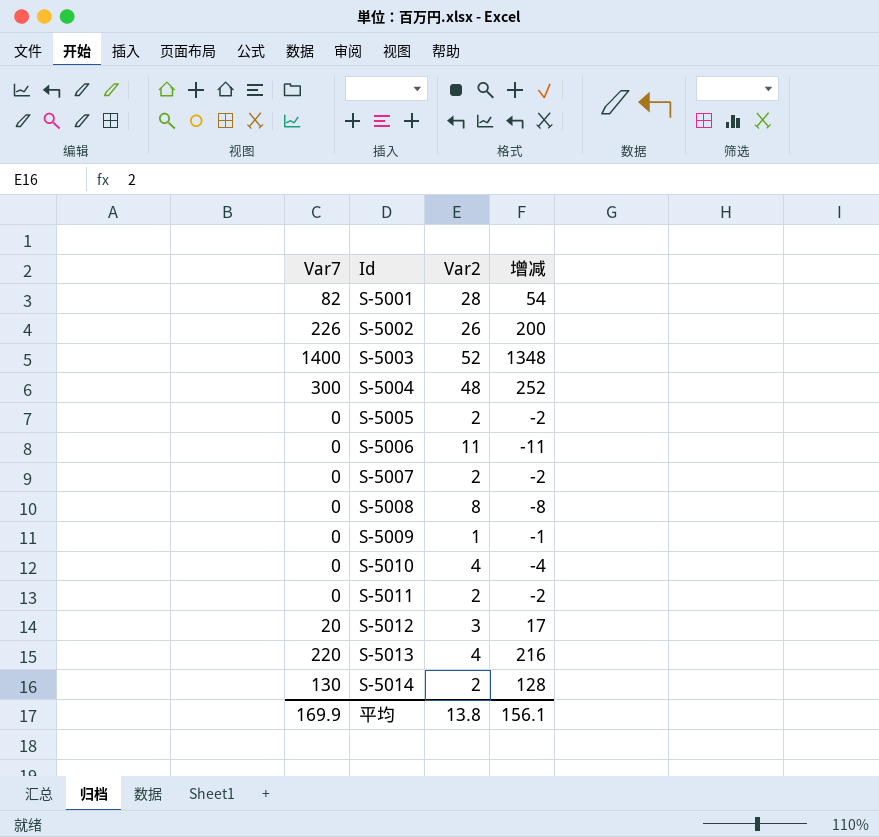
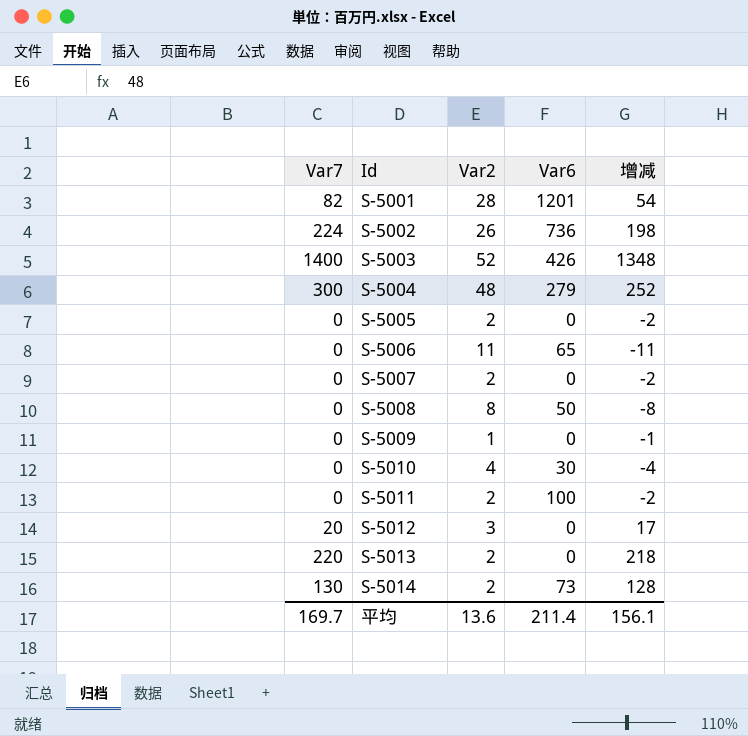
column Var6 | position: none -> 4
S-5002 | Var7: 226 -> 224
S-5002 | 增减: 200 -> 198
S-5013 | Var2: 4 -> 2
S-5013 | 增减: 216 -> 218
平均 | Var7: 169.9 -> 169.7
平均 | Var2: 13.8 -> 13.6

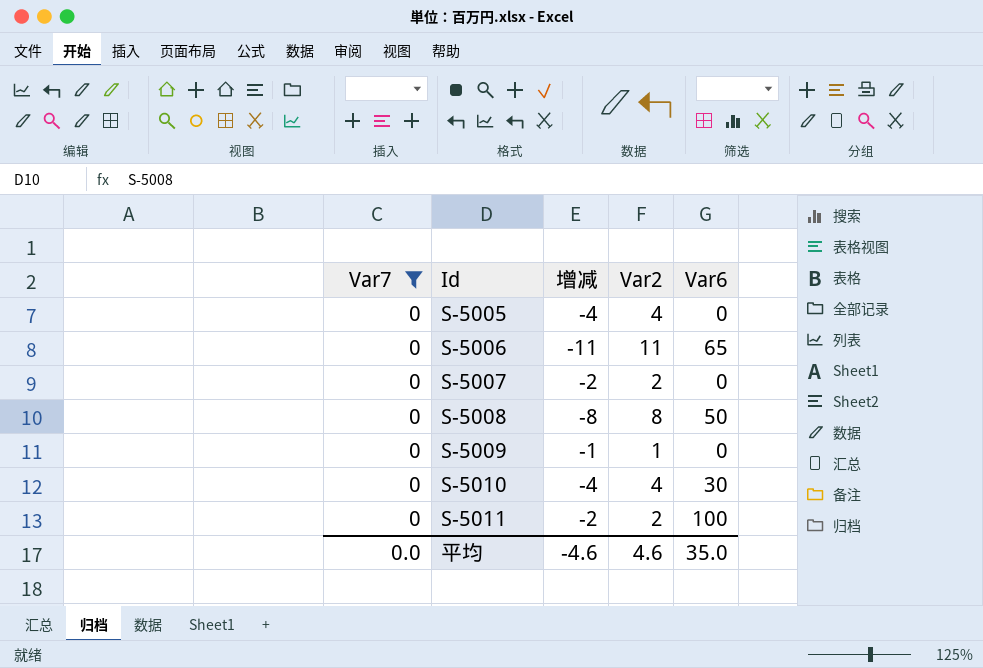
filter: none -> Var7 = 0
column 增减 | position: 5 -> 3
S-5005 | 增减: -2 -> -4
S-5005 | Var2: 2 -> 4
平均 | Var7: 169.7 -> 0.0
平均 | 增减: 156.1 -> -4.6
平均 | Var2: 13.6 -> 4.6
平均 | Var6: 211.4 -> 35.0

